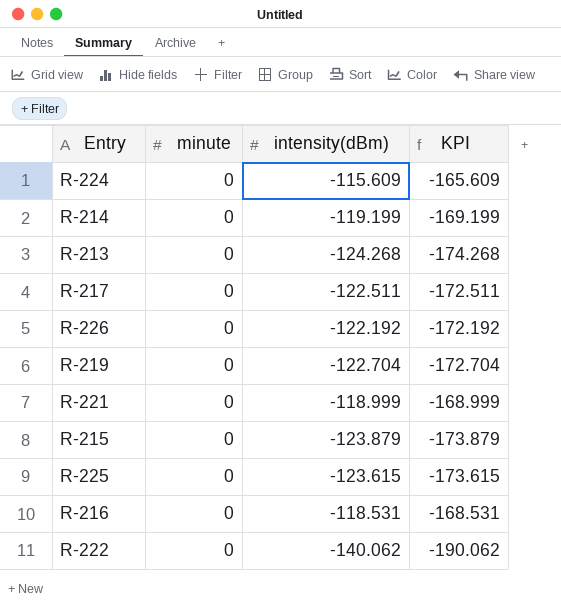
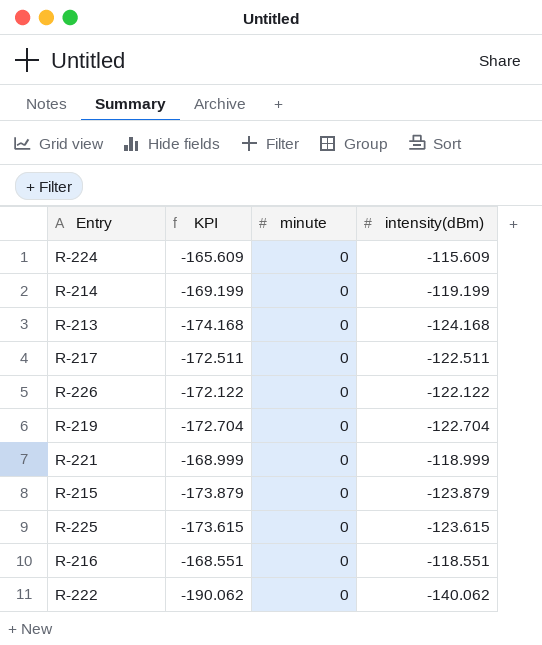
column KPI | position: 4 -> 2
R-213 | KPI: -174.268 -> -174.168
R-213 | intensity(dBm): -124.268 -> -124.168
R-226 | KPI: -172.192 -> -172.122
R-226 | intensity(dBm): -122.192 -> -122.122
R-216 | KPI: -168.531 -> -168.551
R-216 | intensity(dBm): -118.531 -> -118.551

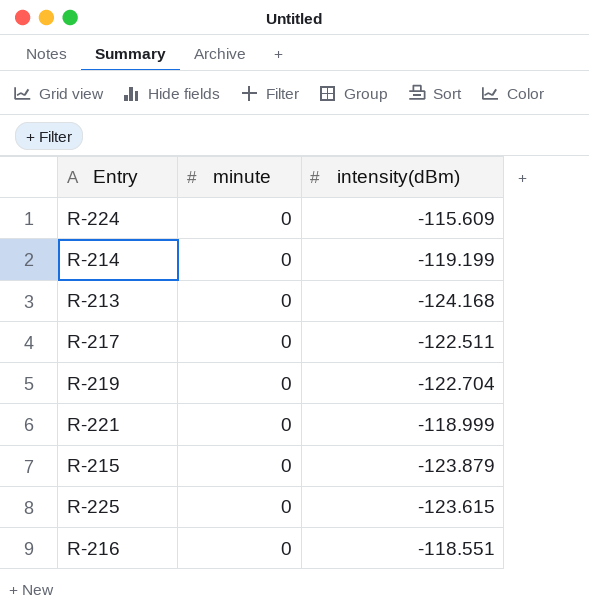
column KPI | formula: [intensity(dBm)] - 50 -> none
row R-226: -172.122 | 0 | -122.122 -> none
row R-222: -190.062 | 0 | -140.062 -> none

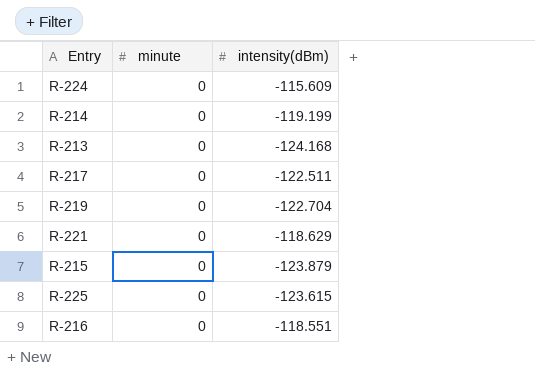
R-221 | intensity(dBm): -118.999 -> -118.629

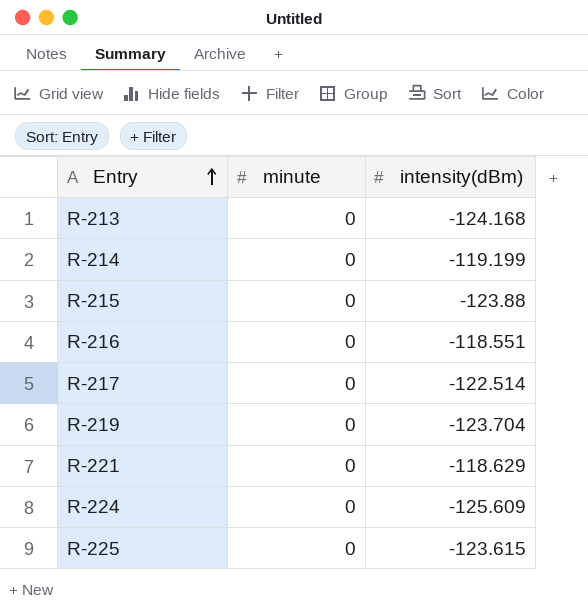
row order: none -> Entry ascending
R-215 | intensity(dBm): -123.879 -> -123.88
R-217 | intensity(dBm): -122.511 -> -122.514
R-219 | intensity(dBm): -122.704 -> -123.704
R-224 | intensity(dBm): -115.609 -> -125.609

